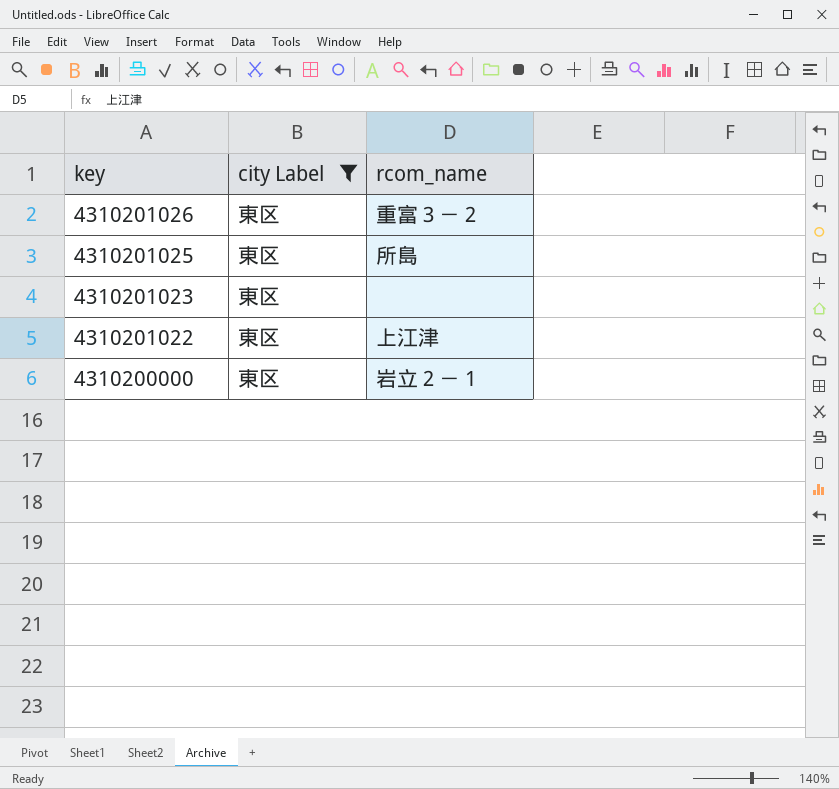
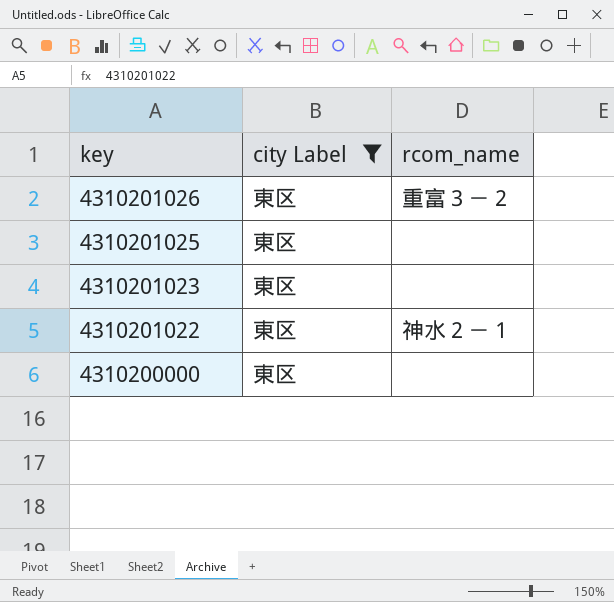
4310201025 | rcom_name: 所島 -> none
4310201022 | rcom_name: 上江津 -> 神水２－１
4310200000 | rcom_name: 岩立２－１ -> none

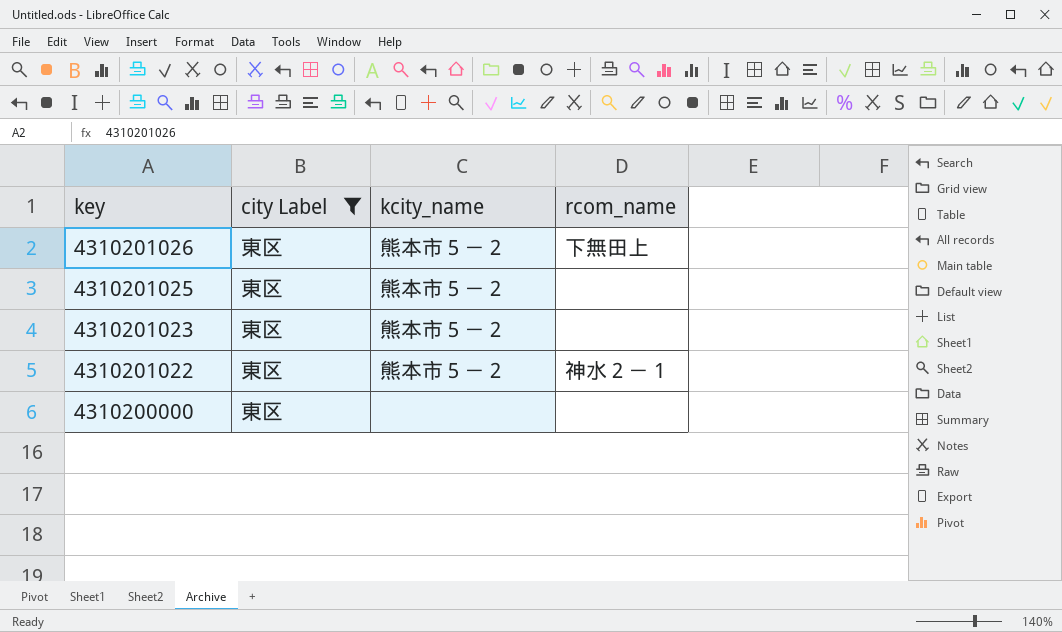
column kcity_name | position: none -> 3
4310201026 | rcom_name: 重富３－２ -> 下無田上

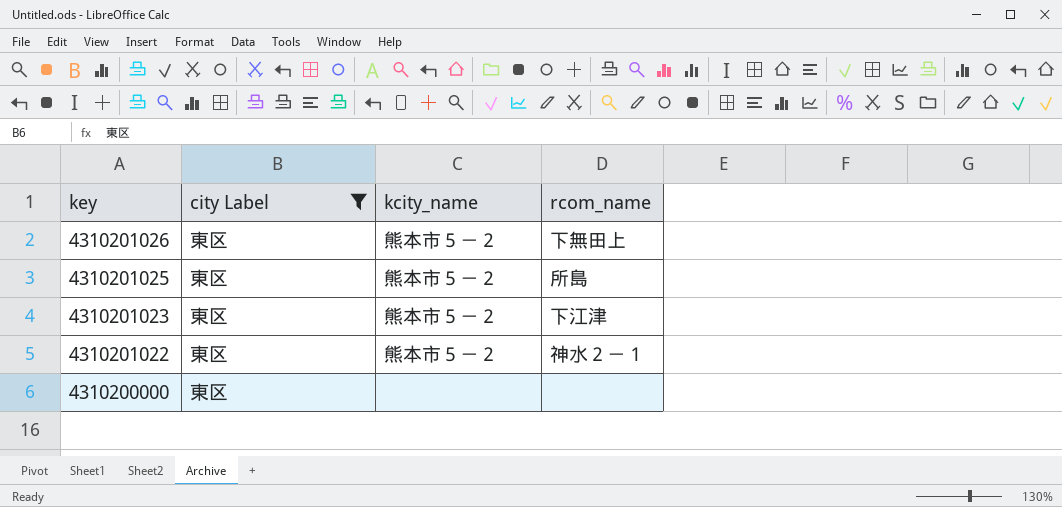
4310201025 | rcom_name: none -> 所島
4310201023 | rcom_name: none -> 下江津

